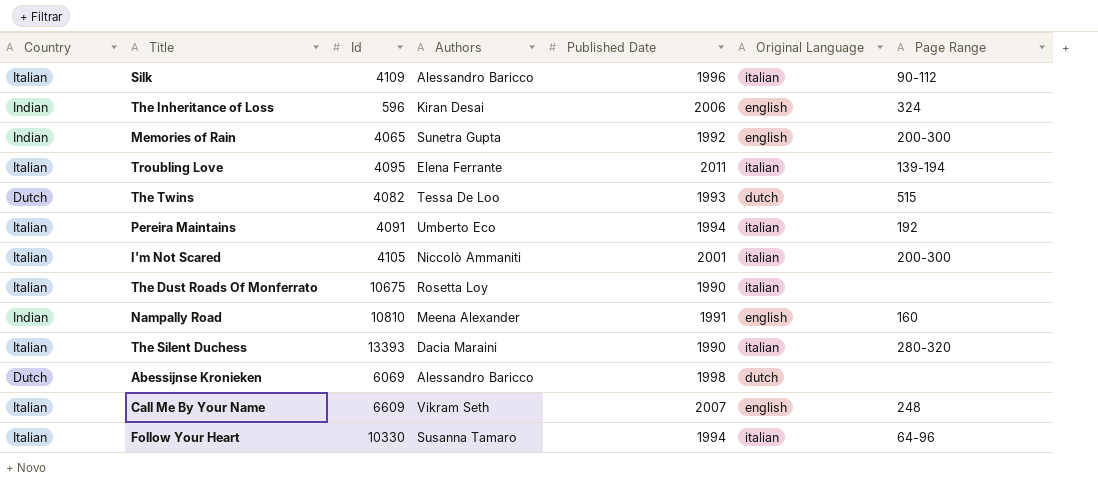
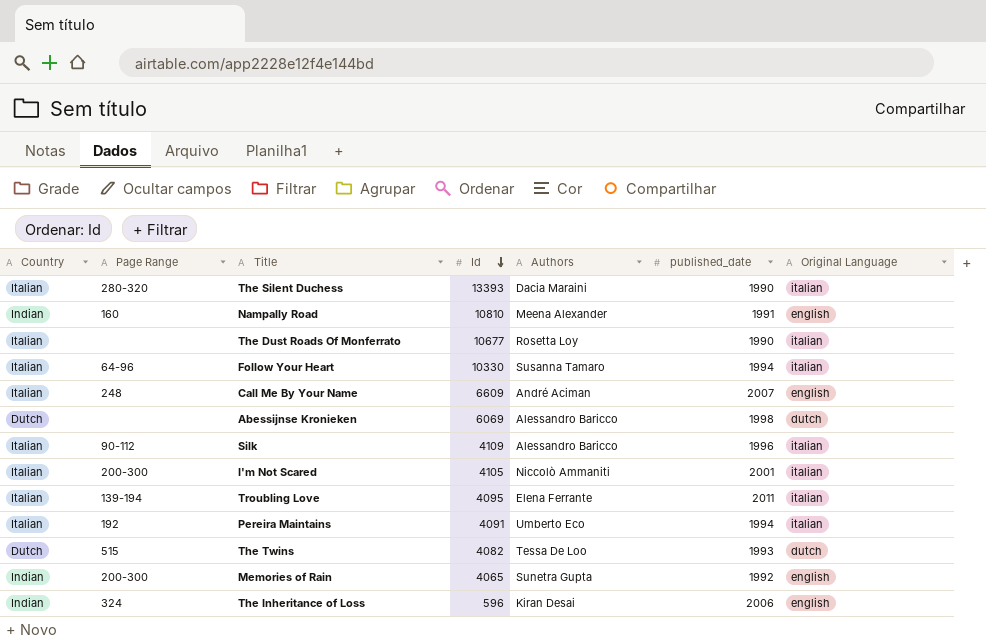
row order: none -> Id descending
column Page Range | position: 7 -> 2
column name: Published Date -> published_date
The Dust Roads Of Monferrato | Id: 10675 -> 10677
Call Me By Your Name | Authors: Vikram Seth -> André Aciman

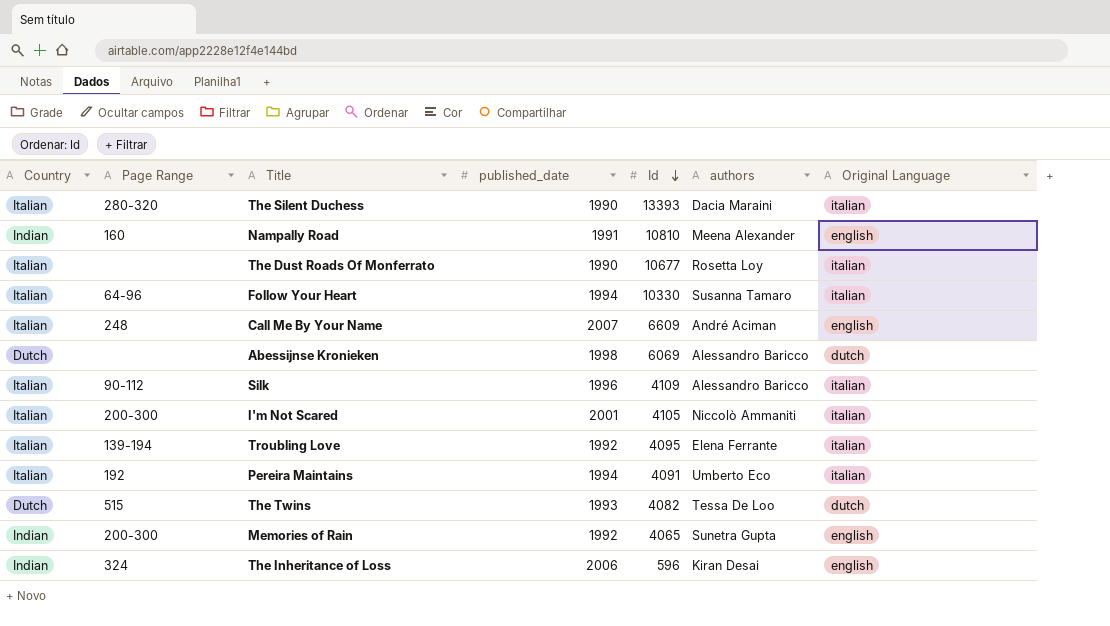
column published_date | position: 6 -> 4
column name: Authors -> authors
Troubling Love | published_date: 2011 -> 1992

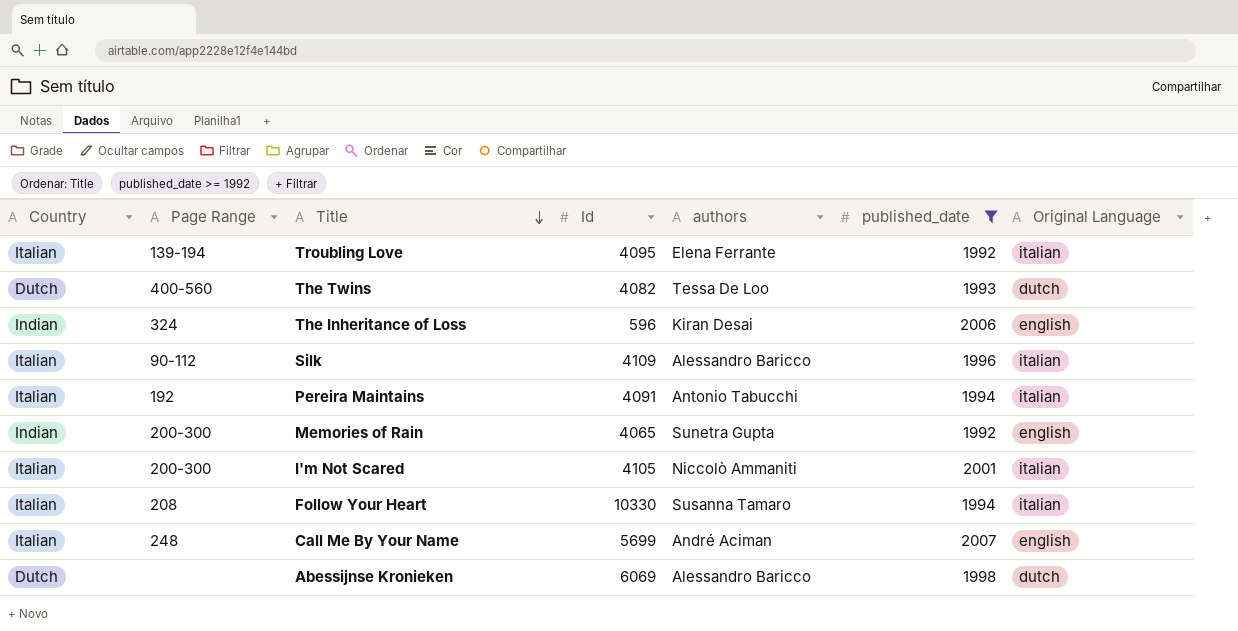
filter: none -> published_date >= 1992
row order: Id descending -> Title descending
column published_date | position: 4 -> 6
The Twins | Page Range: 515 -> 400-560
Pereira Maintains | authors: Umberto Eco -> Antonio Tabucchi
Follow Your Heart | Page Range: 64-96 -> 208
Call Me By Your Name | Id: 6609 -> 5699

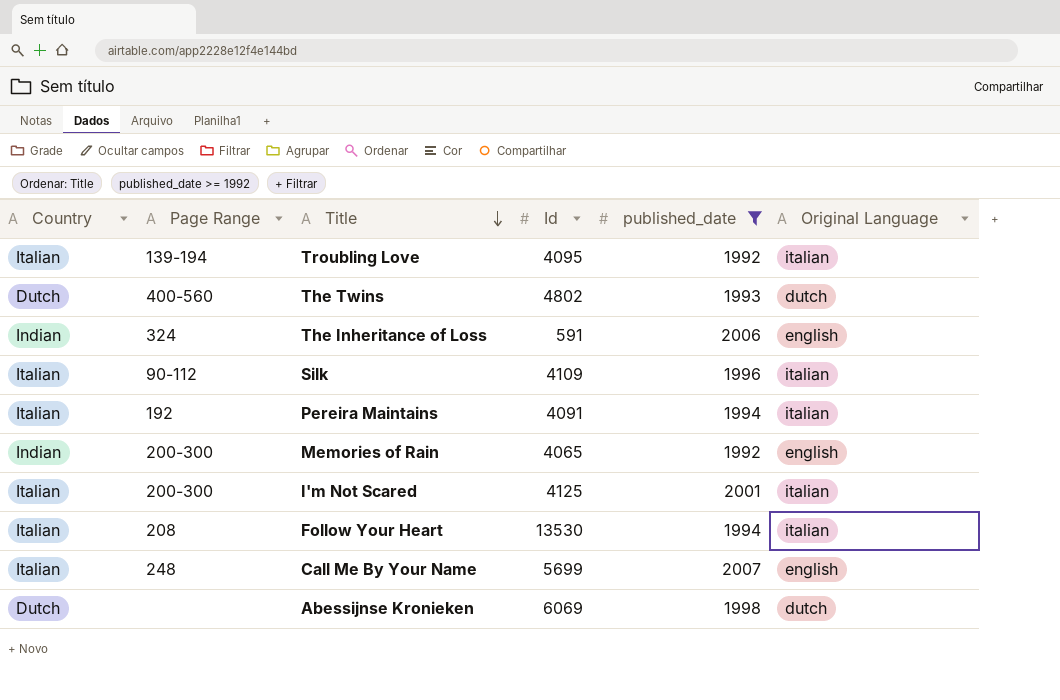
column authors | position: 5 -> none
The Twins | Id: 4082 -> 4802
The Inheritance of Loss | Id: 596 -> 591
I'm Not Scared | Id: 4105 -> 4125
Follow Your Heart | Id: 10330 -> 13530

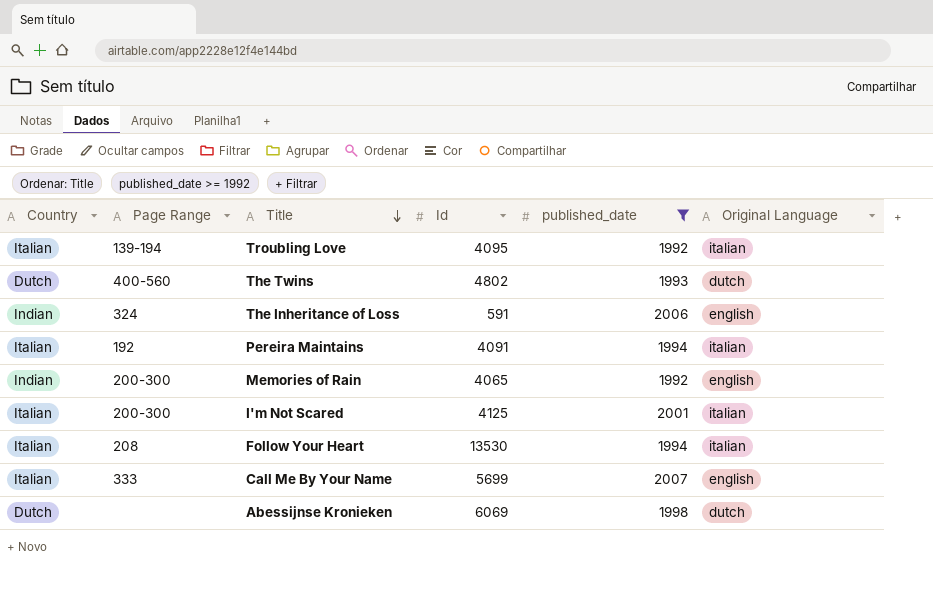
row Silk: Italian | 90-112 | 4109 | 1996 | italian -> none
Call Me By Your Name | Page Range: 248 -> 333

